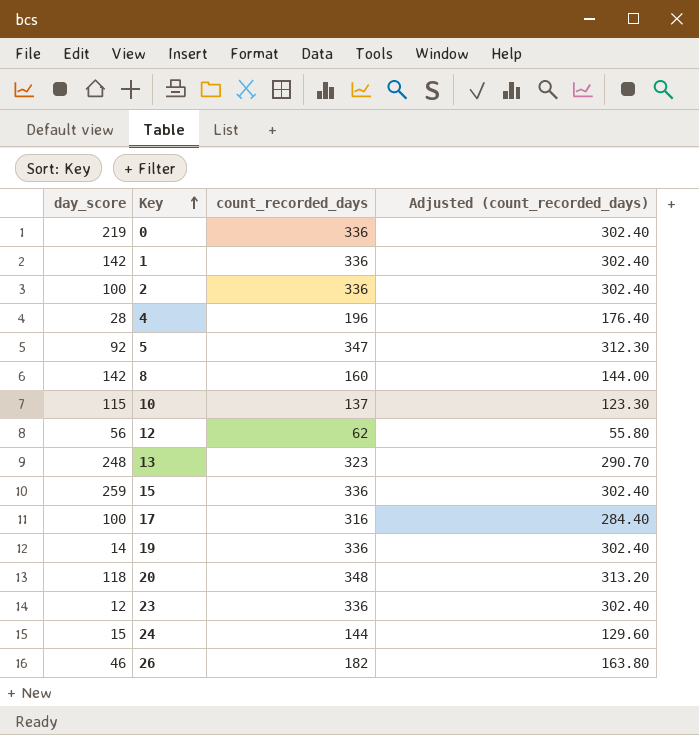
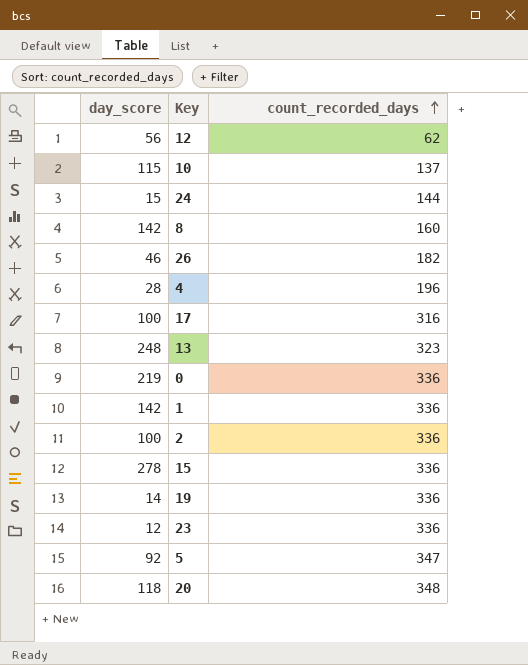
row order: Key ascending -> count_recorded_days ascending
column Adjusted (count_recorded_days) | formula: [count_recorded_days] * 0.9 -> none
15 | day_score: 259 -> 278

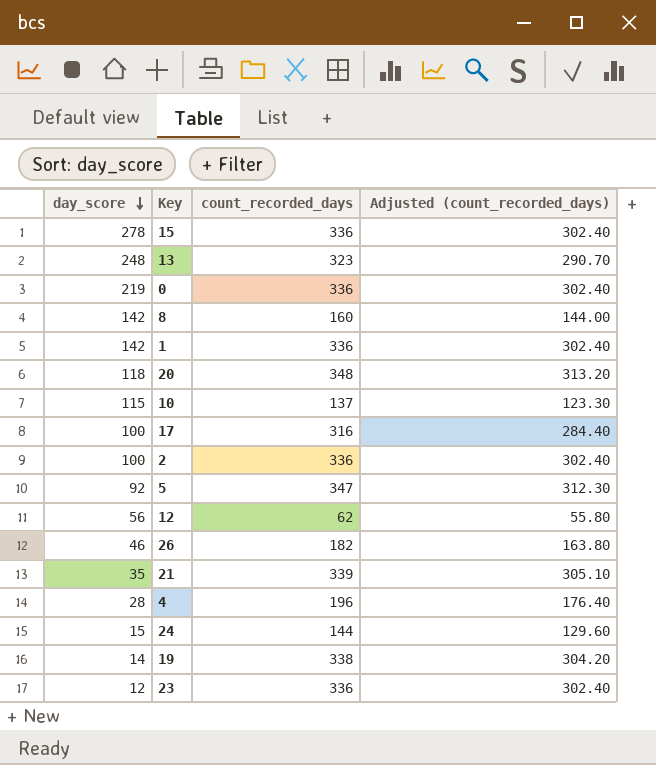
row order: count_recorded_days ascending -> day_score descending
column Adjusted (count_recorded_days) | formula: none -> [count_recorded_days] * 0.9
row 21: none -> 35 | 339 | 305.10
19 | count_recorded_days: 336 -> 338

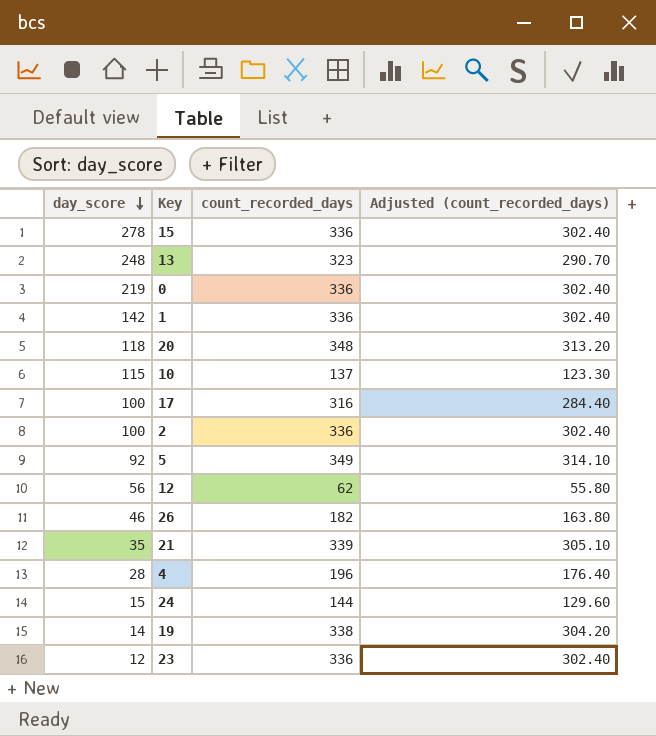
row 8: 142 | 160 | 144.00 -> none
5 | count_recorded_days: 347 -> 349
5 | Adjusted (count_recorded_days): 312.30 -> 314.10

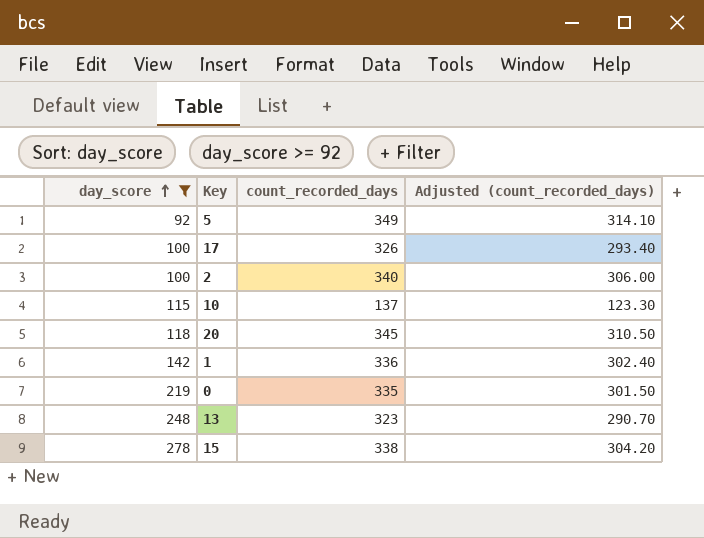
filter: none -> day_score >= 92
row order: day_score descending -> day_score ascending
17 | count_recorded_days: 316 -> 326
17 | Adjusted (count_recorded_days): 284.40 -> 293.40
2 | count_recorded_days: 336 -> 340
2 | Adjusted (count_recorded_days): 302.40 -> 306.00
20 | count_recorded_days: 348 -> 345
20 | Adjusted (count_recorded_days): 313.20 -> 310.50
0 | count_recorded_days: 336 -> 335
0 | Adjusted (count_recorded_days): 302.40 -> 301.50
15 | count_recorded_days: 336 -> 338
15 | Adjusted (count_recorded_days): 302.40 -> 304.20

